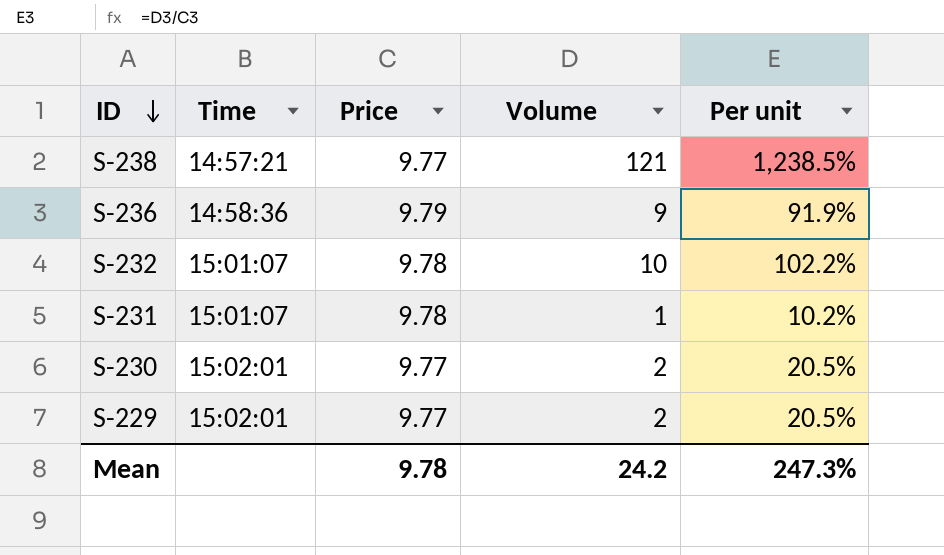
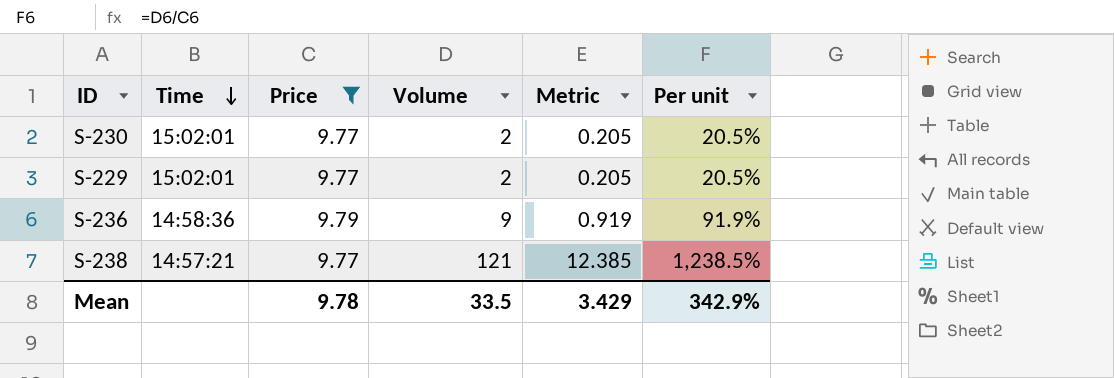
filter: none -> Price != 9.78
row order: ID descending -> Time descending
column Metric | formula: none -> [Volume] / [Price]
Mean | Volume: 24.2 -> 33.5
Mean | Per unit: 247.3% -> 342.9%

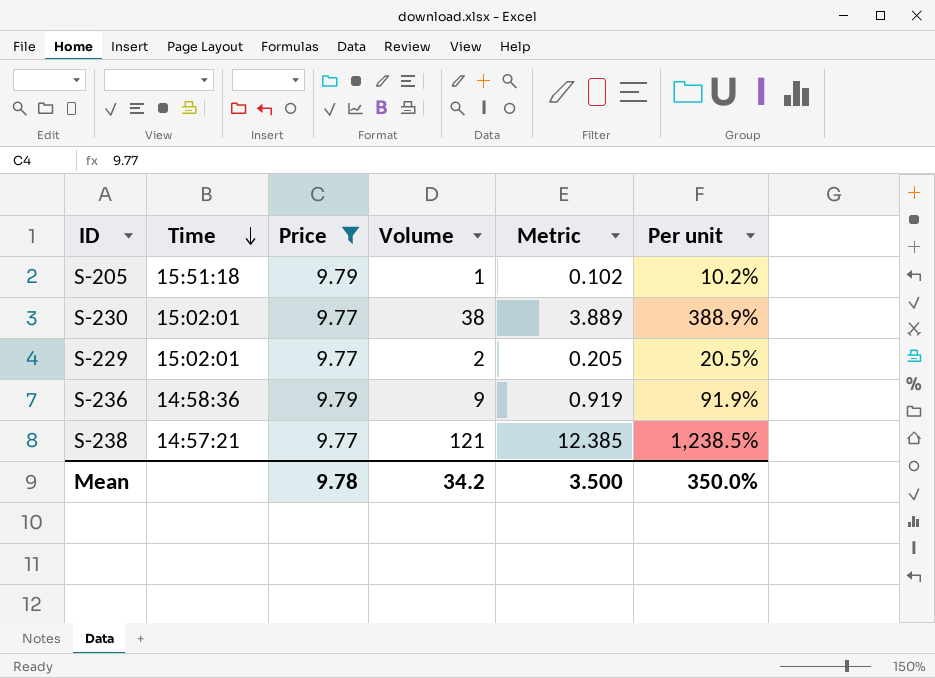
row S-205: none -> 15:51:18 | 9.79 | 1 | 0.102 | 10.2%
S-230 | Volume: 2 -> 38
S-230 | Metric: 0.205 -> 3.889
S-230 | Per unit: 20.5% -> 388.9%
Mean | Volume: 33.5 -> 34.2
Mean | Metric: 3.429 -> 3.500
Mean | Per unit: 342.9% -> 350.0%

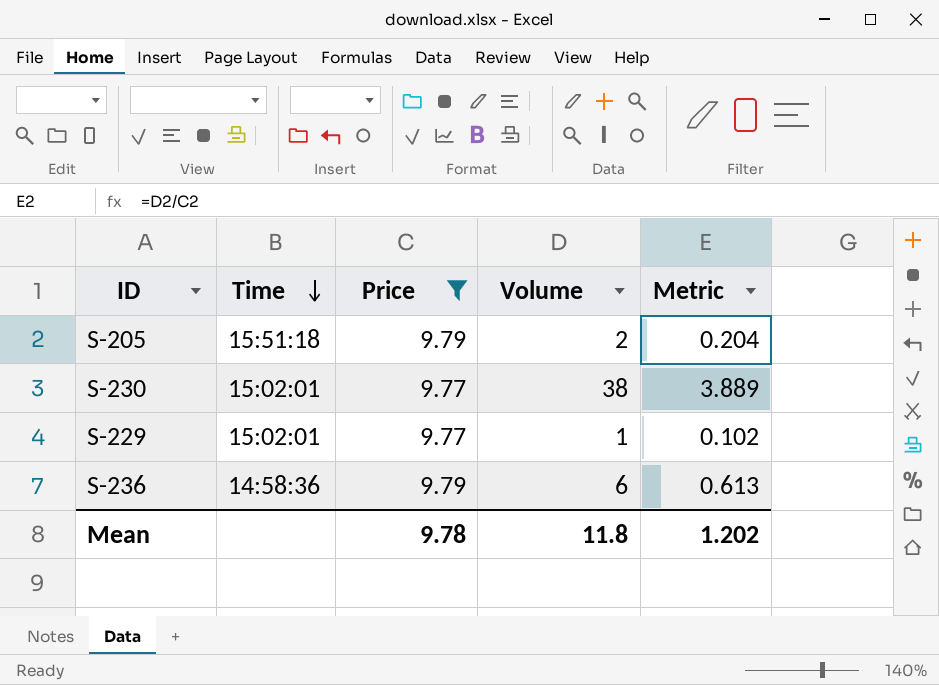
column Per unit | formula: [Volume] / [Price] -> none
row S-238: 14:57:21 | 9.77 | 121 | 12.385 | 1,238.5% -> none
S-205 | Volume: 1 -> 2
S-205 | Metric: 0.102 -> 0.204
S-229 | Volume: 2 -> 1
S-229 | Metric: 0.205 -> 0.102
S-236 | Volume: 9 -> 6
S-236 | Metric: 0.919 -> 0.613
Mean | Volume: 34.2 -> 11.8
Mean | Metric: 3.500 -> 1.202

